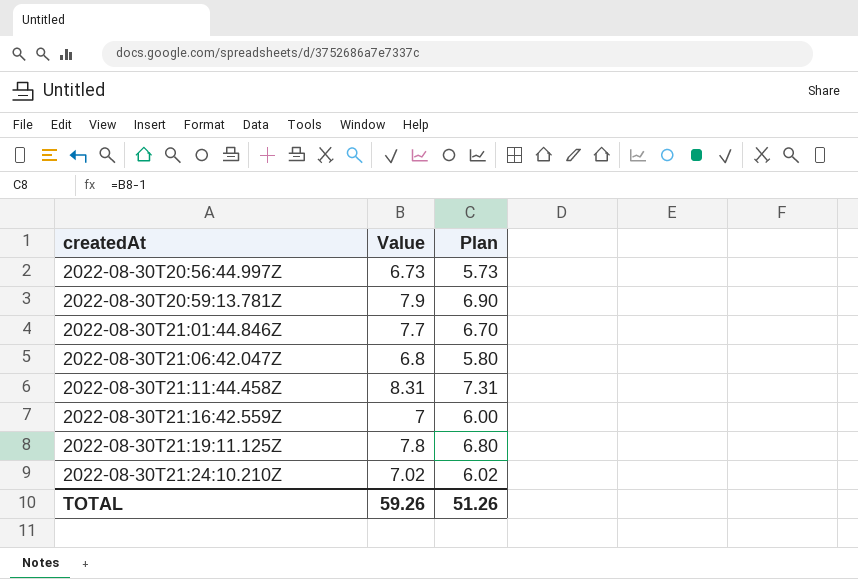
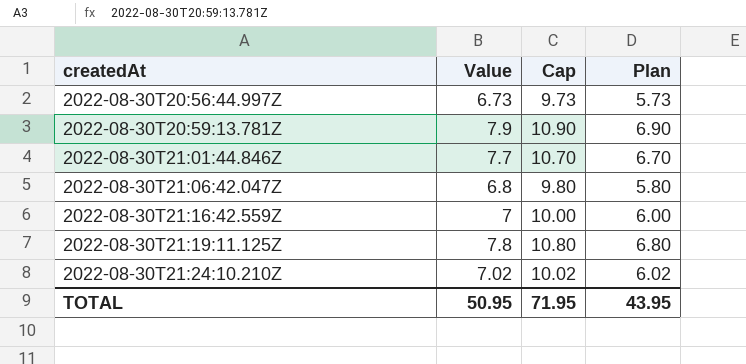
column Cap | formula: none -> [Value] + 3
row 2022-08-30T21:11:44.458Z: 8.31 | 7.31 -> none
TOTAL | Value: 59.26 -> 50.95
TOTAL | Plan: 51.26 -> 43.95

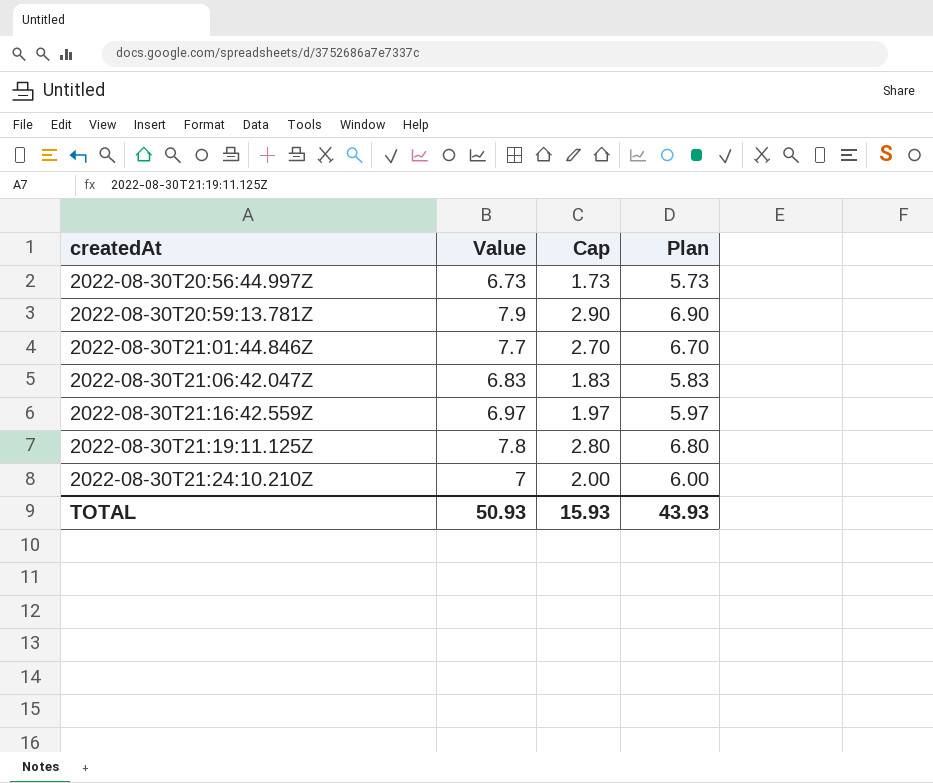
column Cap | formula: [Value] + 3 -> [Value] - 5
2022-08-30T21:06:42.047Z | Value: 6.8 -> 6.83
2022-08-30T21:06:42.047Z | Plan: 5.80 -> 5.83
2022-08-30T21:16:42.559Z | Value: 7 -> 6.97
2022-08-30T21:16:42.559Z | Plan: 6.00 -> 5.97
2022-08-30T21:24:10.210Z | Value: 7.02 -> 7
2022-08-30T21:24:10.210Z | Plan: 6.02 -> 6.00
TOTAL | Value: 50.95 -> 50.93
TOTAL | Cap: 71.95 -> 15.93
TOTAL | Plan: 43.95 -> 43.93

